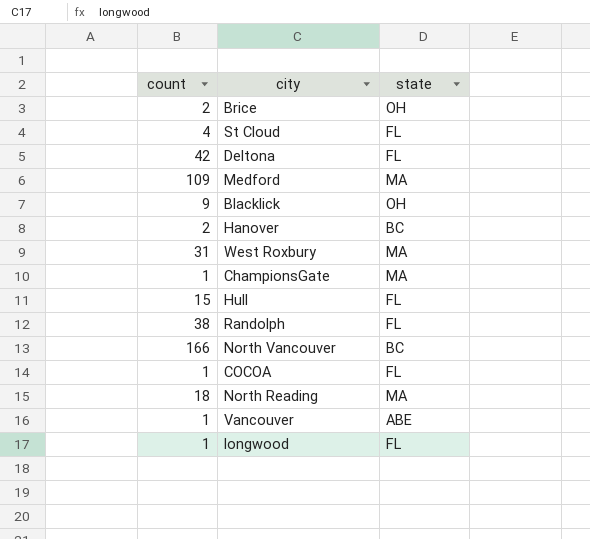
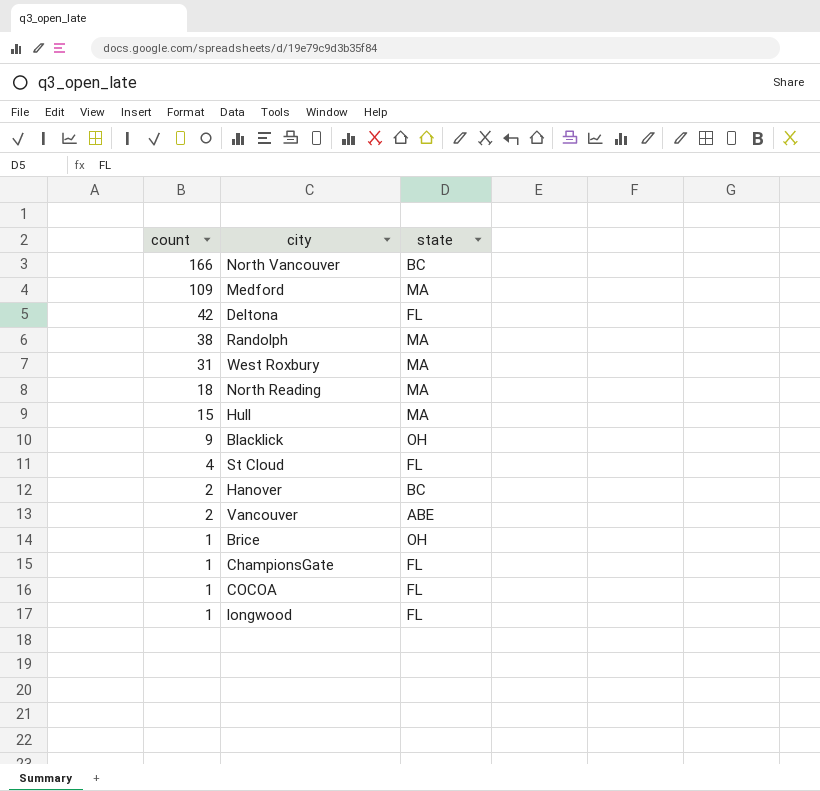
row order: none -> count descending
Randolph | state: FL -> MA
Hull | state: FL -> MA
Vancouver | count: 1 -> 2
Brice | count: 2 -> 1
ChampionsGate | state: MA -> FL

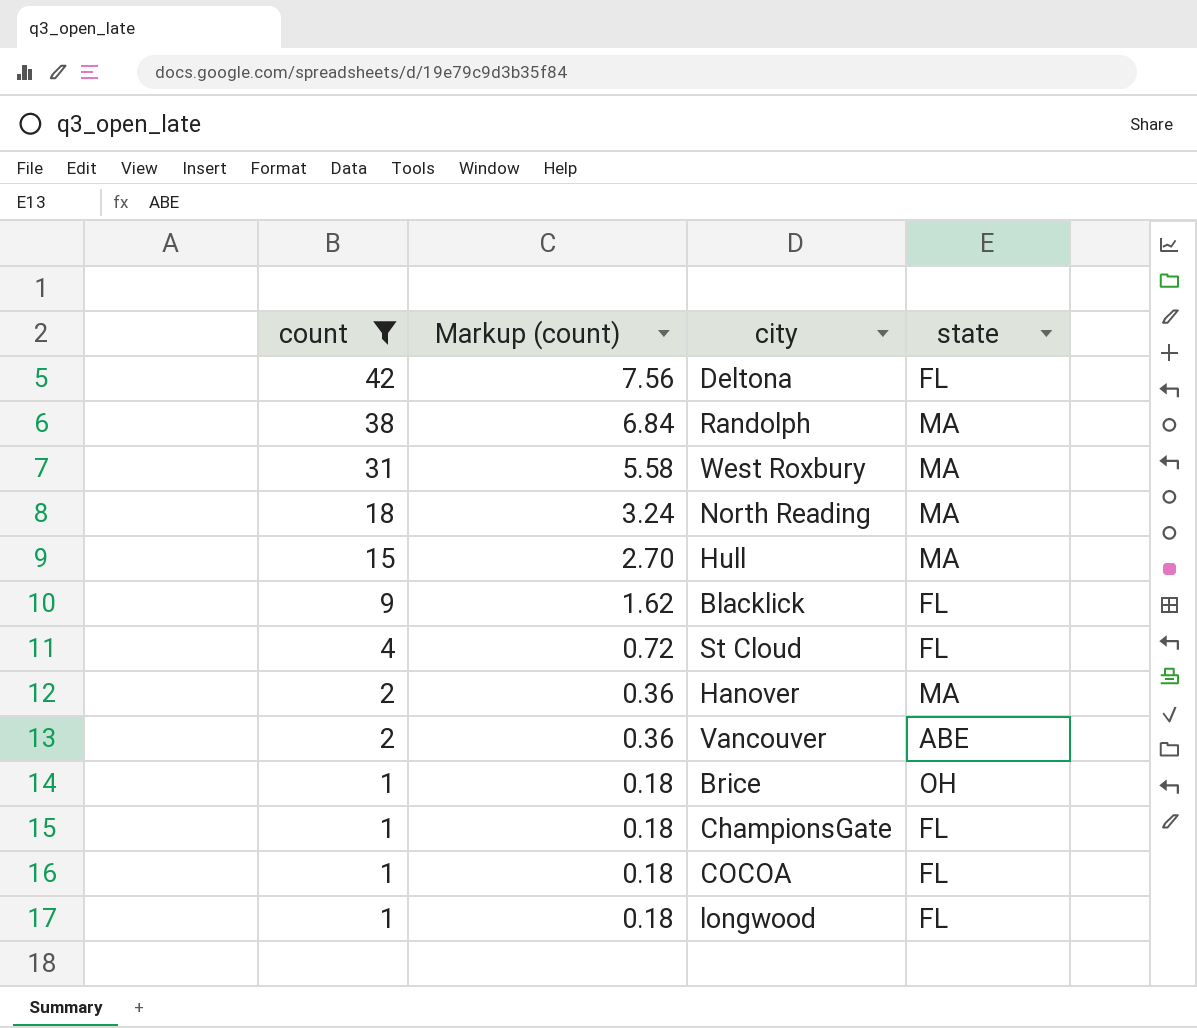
filter: none -> count <= 42
column Markup (count) | formula: none -> [count] * 0.18
Blacklick | state: OH -> FL
Hanover | state: BC -> MA

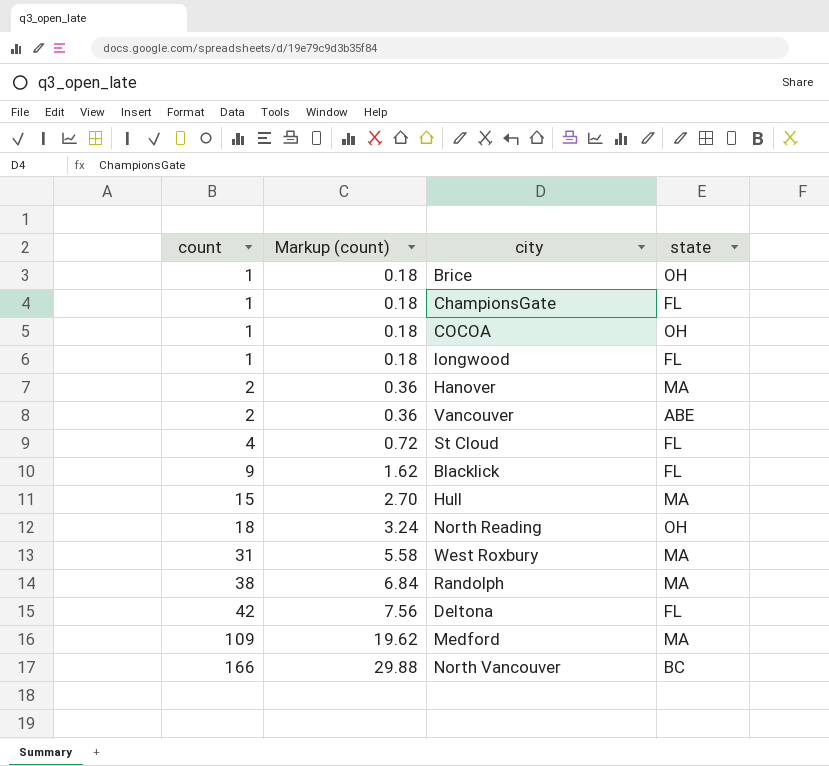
filter: count <= 42 -> none
row order: count descending -> count ascending
COCOA | state: FL -> OH
North Reading | state: MA -> OH

